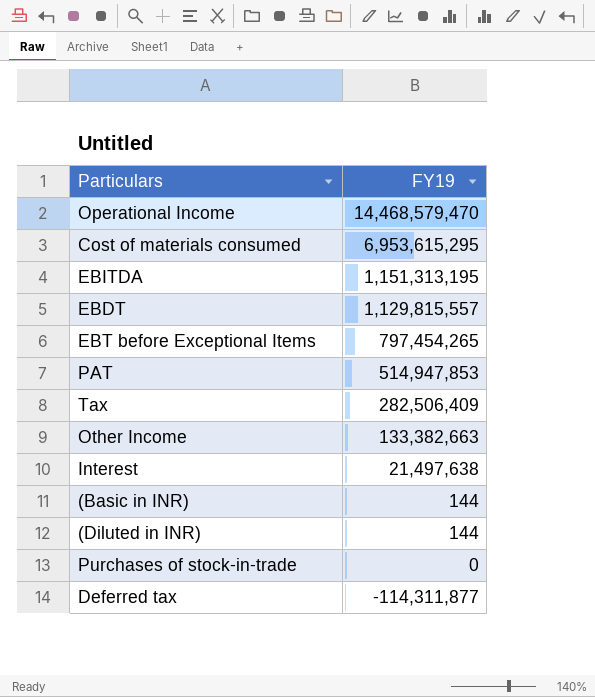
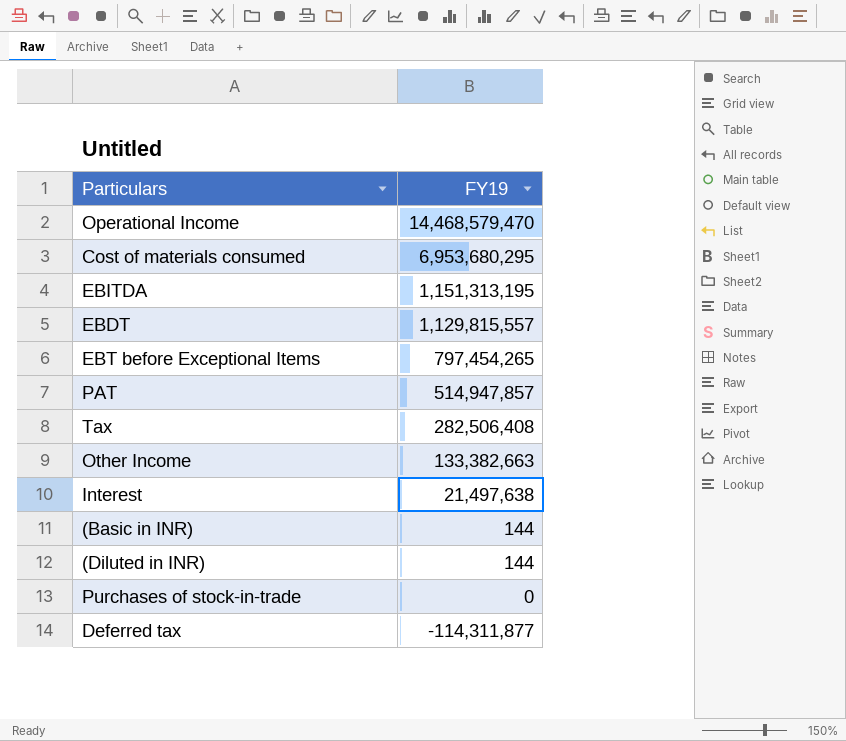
Cost of materials consumed | FY19: 6,953,615,295 -> 6,953,680,295
PAT | FY19: 514,947,853 -> 514,947,857
Tax | FY19: 282,506,409 -> 282,506,408

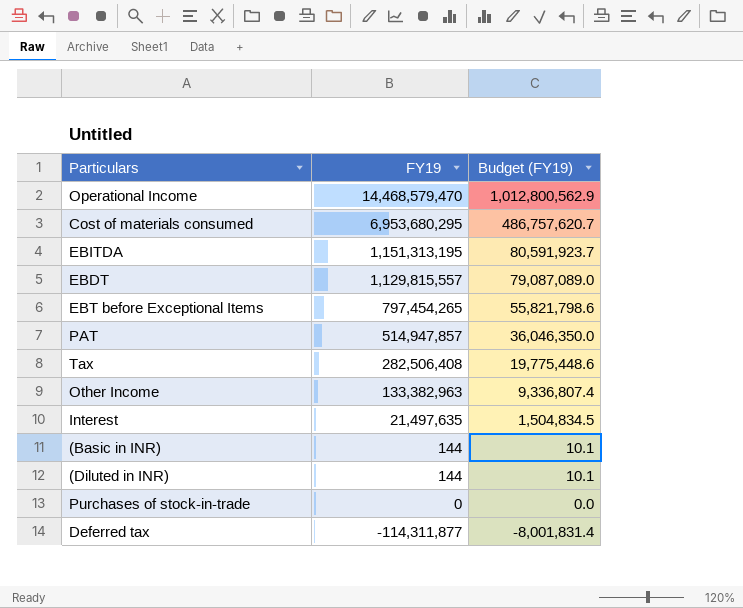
column Budget (FY19) | formula: none -> [FY19] * 0.07
Other Income | FY19: 133,382,663 -> 133,382,963
Interest | FY19: 21,497,638 -> 21,497,635

